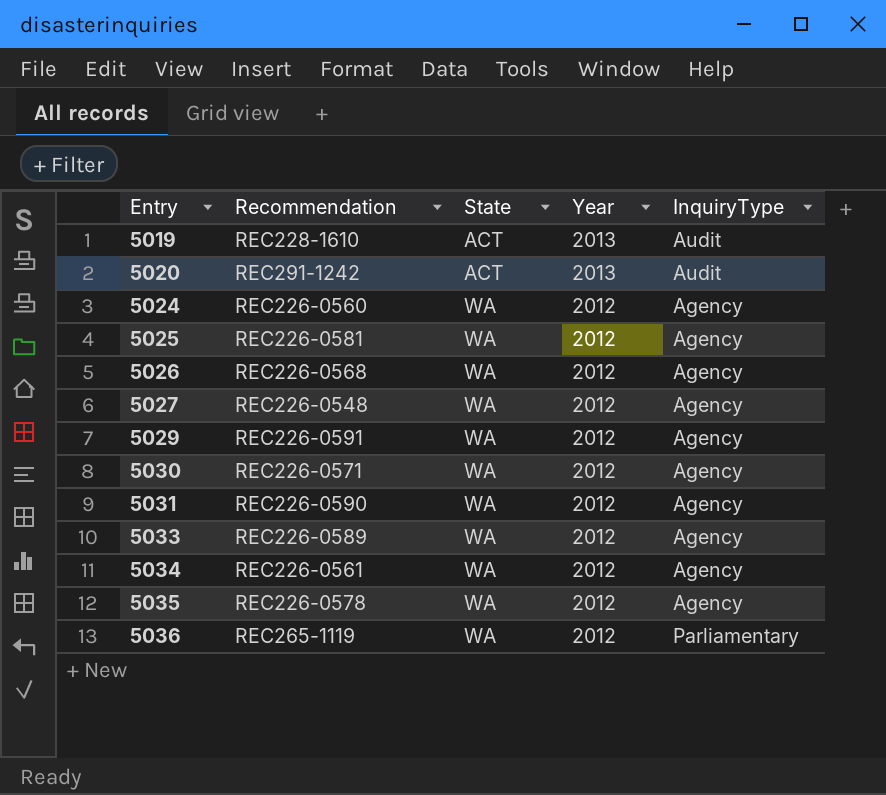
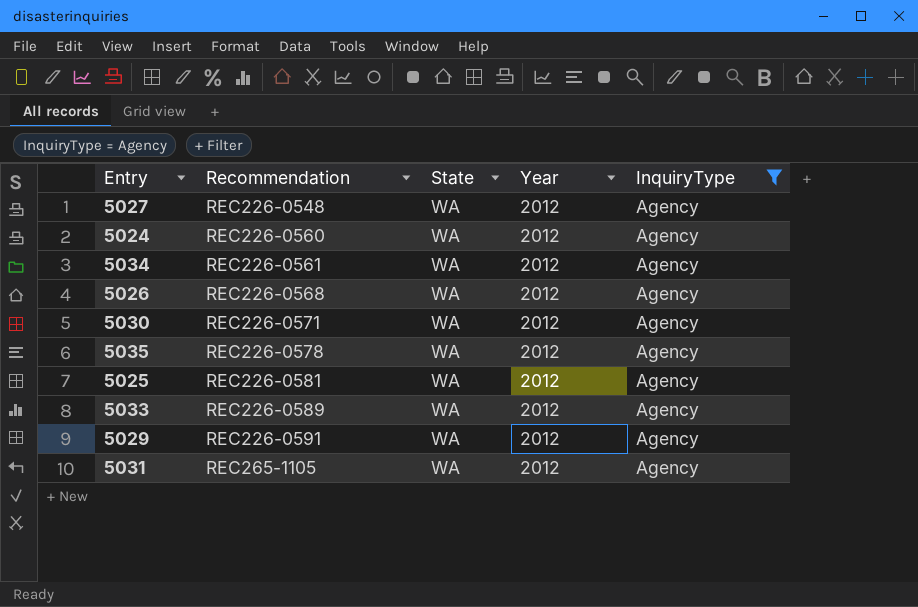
filter: none -> InquiryType = Agency
row order: Entry ascending -> Recommendation ascending
5031 | Recommendation: REC226-0590 -> REC265-1105

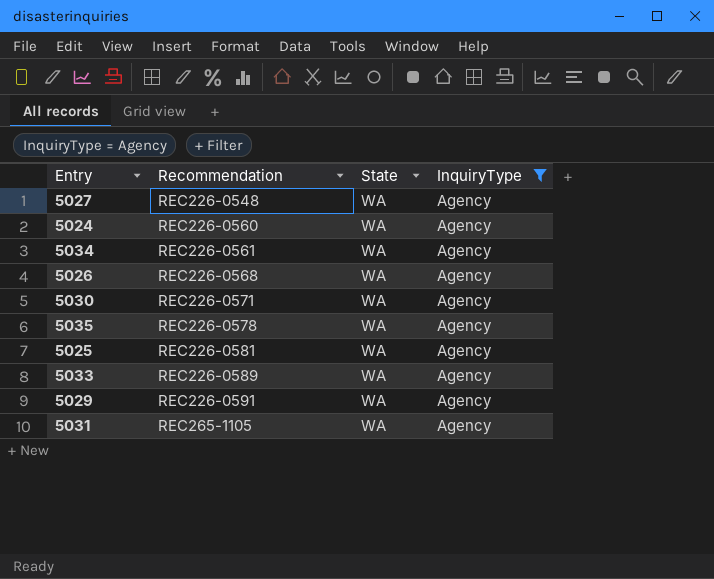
column Year | position: 4 -> none

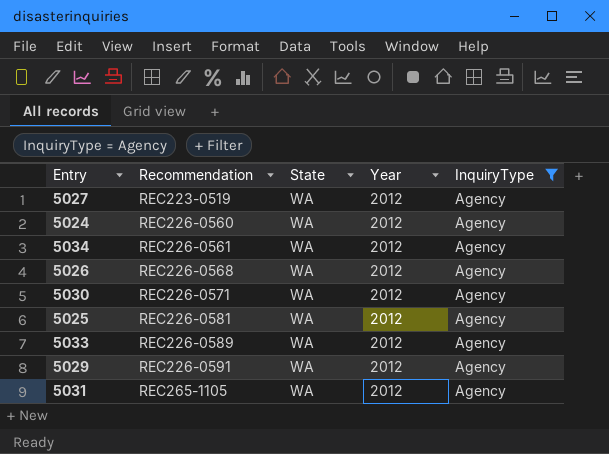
column Year | position: none -> 4
row 5035: REC226-0578 | WA | Agency -> none
5027 | Recommendation: REC226-0548 -> REC223-0519

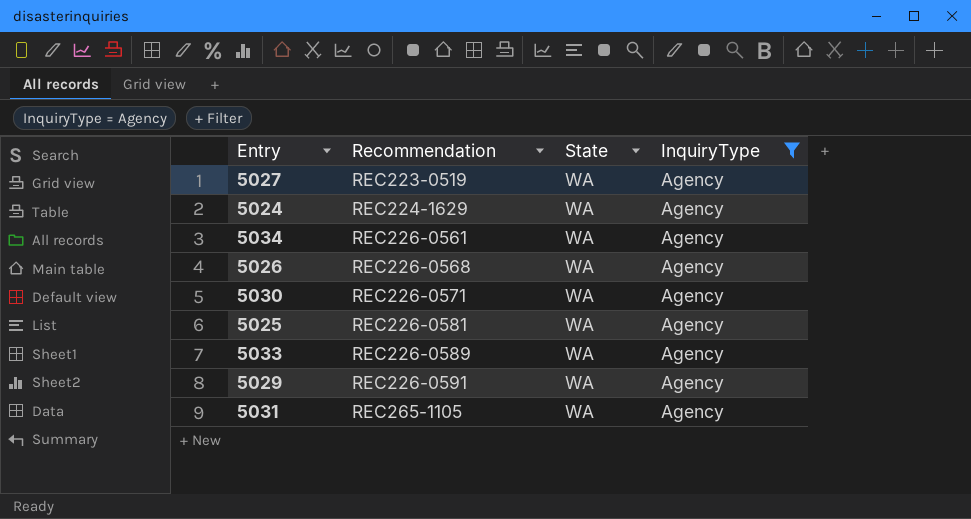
column Year | position: 4 -> none
5024 | Recommendation: REC226-0560 -> REC224-1629

